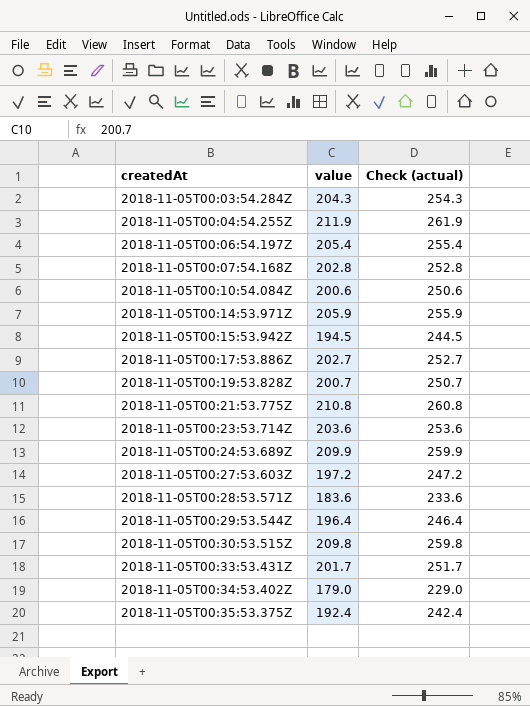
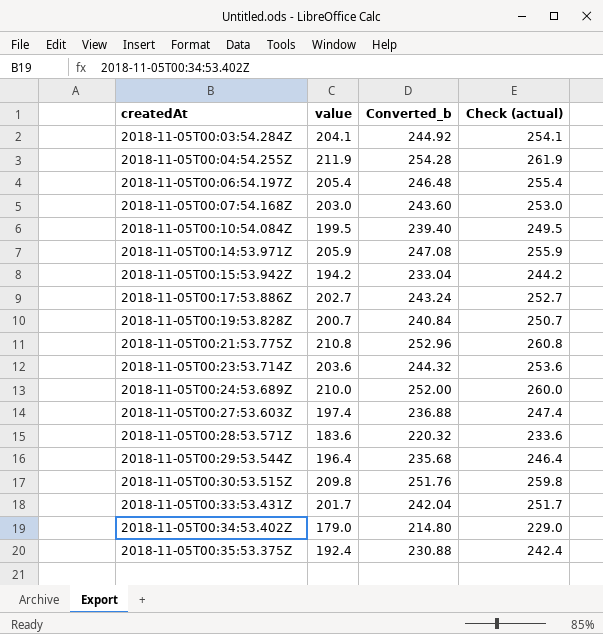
column Converted_b | formula: none -> [value] * 1.2
2018-11-05T00:03:54.284Z | value: 204.3 -> 204.1
2018-11-05T00:03:54.284Z | Check (actual): 254.3 -> 254.1
2018-11-05T00:07:54.168Z | value: 202.8 -> 203.0
2018-11-05T00:07:54.168Z | Check (actual): 252.8 -> 253.0
2018-11-05T00:10:54.084Z | value: 200.6 -> 199.5
2018-11-05T00:10:54.084Z | Check (actual): 250.6 -> 249.5
2018-11-05T00:15:53.942Z | value: 194.5 -> 194.2
2018-11-05T00:15:53.942Z | Check (actual): 244.5 -> 244.2
2018-11-05T00:24:53.689Z | value: 209.9 -> 210.0
2018-11-05T00:24:53.689Z | Check (actual): 259.9 -> 260.0
2018-11-05T00:27:53.603Z | value: 197.2 -> 197.4
2018-11-05T00:27:53.603Z | Check (actual): 247.2 -> 247.4

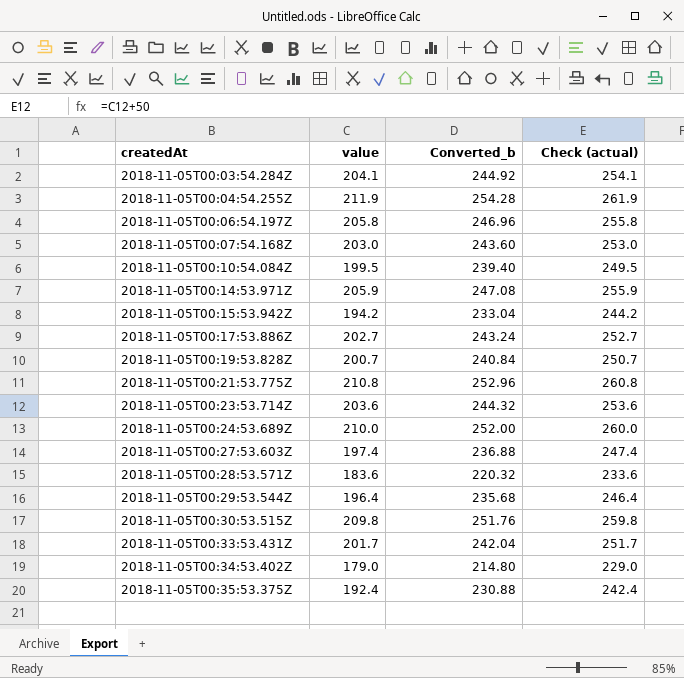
2018-11-05T00:06:54.197Z | value: 205.4 -> 205.8
2018-11-05T00:06:54.197Z | Converted_b: 246.48 -> 246.96
2018-11-05T00:06:54.197Z | Check (actual): 255.4 -> 255.8

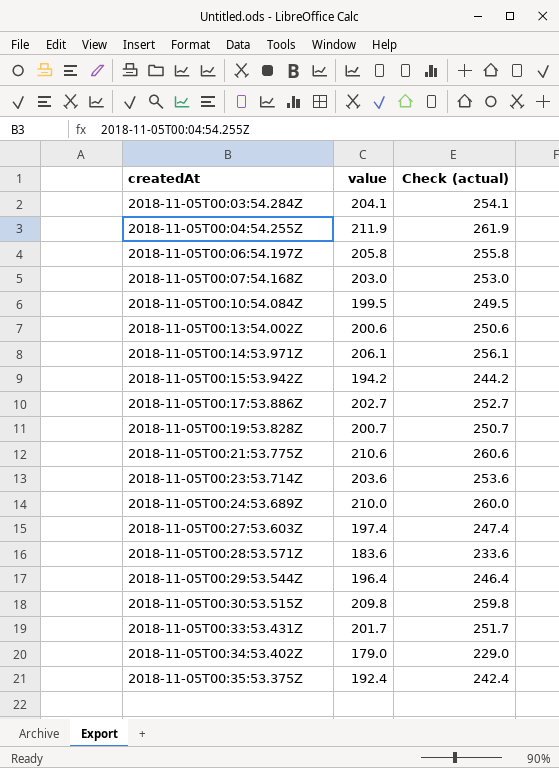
column Converted_b | formula: [value] * 1.2 -> none
row 2018-11-05T00:13:54.002Z: none -> 200.6 | 250.6
2018-11-05T00:14:53.971Z | value: 205.9 -> 206.1
2018-11-05T00:14:53.971Z | Check (actual): 255.9 -> 256.1
2018-11-05T00:21:53.775Z | value: 210.8 -> 210.6
2018-11-05T00:21:53.775Z | Check (actual): 260.8 -> 260.6

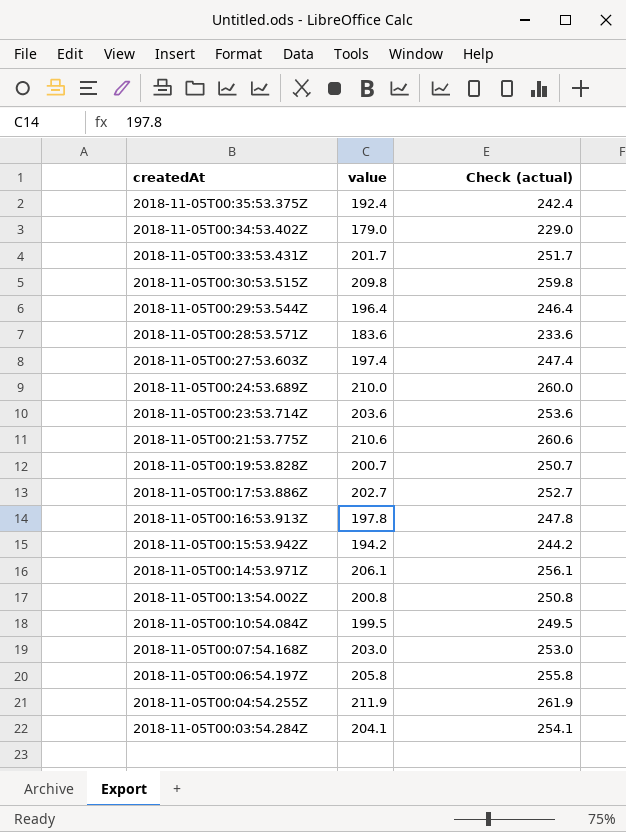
row order: createdAt ascending -> createdAt descending
row 2018-11-05T00:16:53.913Z: none -> 197.8 | 247.8
2018-11-05T00:13:54.002Z | value: 200.6 -> 200.8
2018-11-05T00:13:54.002Z | Check (actual): 250.6 -> 250.8

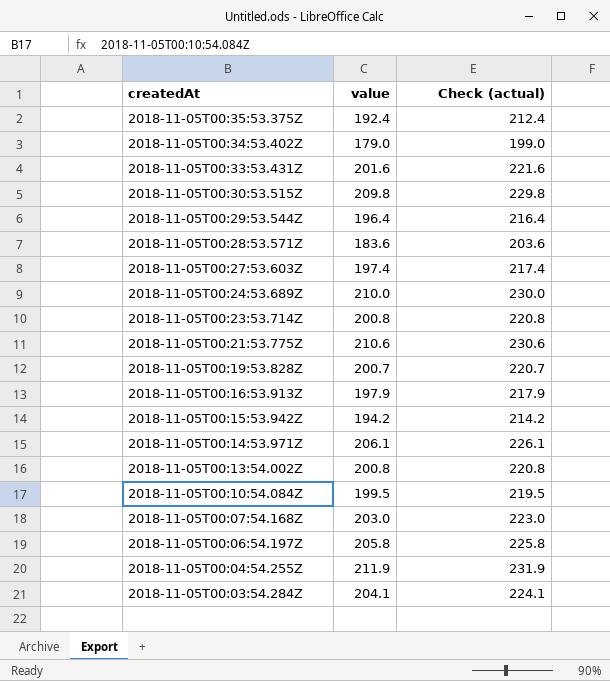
column Check (actual) | formula: [value] + 50 -> [value] + 20
row 2018-11-05T00:17:53.886Z: 202.7 | 252.7 -> none
2018-11-05T00:33:53.431Z | value: 201.7 -> 201.6
2018-11-05T00:23:53.714Z | value: 203.6 -> 200.8
2018-11-05T00:16:53.913Z | value: 197.8 -> 197.9

